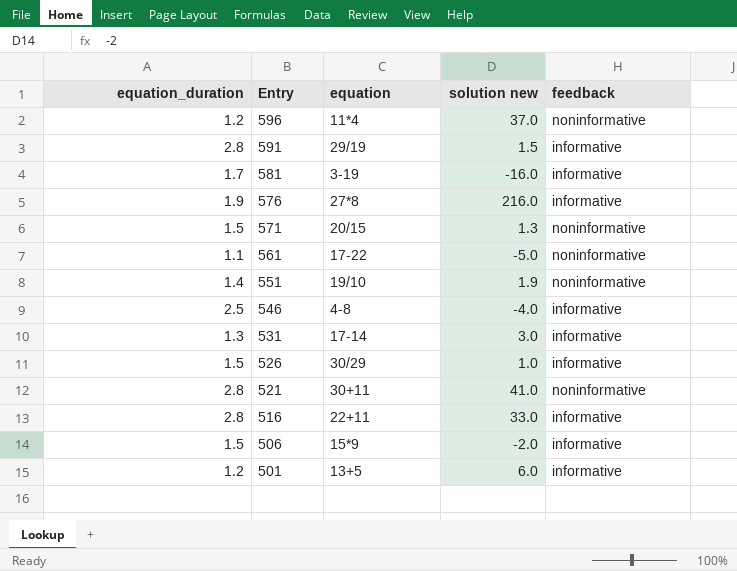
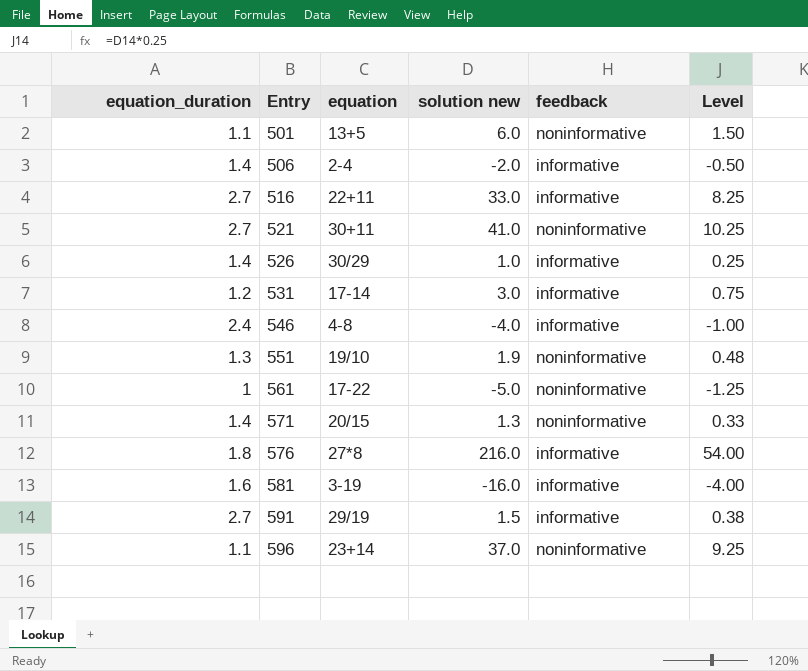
row order: Entry descending -> Entry ascending
column Level | formula: none -> [solution new] * 0.25
501 | equation_duration: 1.2 -> 1.1
501 | feedback: informative -> noninformative
506 | equation_duration: 1.5 -> 1.4
506 | equation: 15*9 -> 2-4
516 | equation_duration: 2.8 -> 2.7
521 | equation_duration: 2.8 -> 2.7
526 | equation_duration: 1.5 -> 1.4
531 | equation_duration: 1.3 -> 1.2
546 | equation_duration: 2.5 -> 2.4
551 | equation_duration: 1.4 -> 1.3
561 | equation_duration: 1.1 -> 1
571 | equation_duration: 1.5 -> 1.4
576 | equation_duration: 1.9 -> 1.8
581 | equation_duration: 1.7 -> 1.6
591 | equation_duration: 2.8 -> 2.7
596 | equation_duration: 1.2 -> 1.1
596 | equation: 11*4 -> 23+14

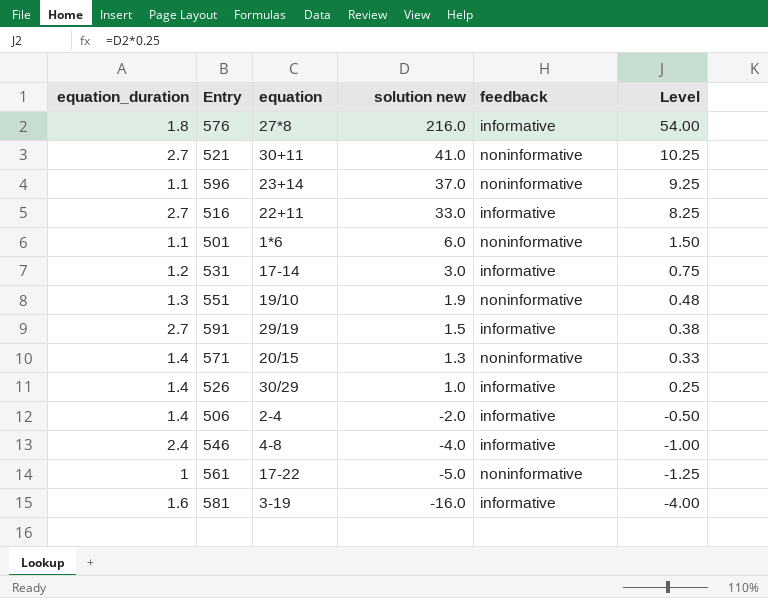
row order: Entry ascending -> solution new descending
501 | equation: 13+5 -> 1*6

